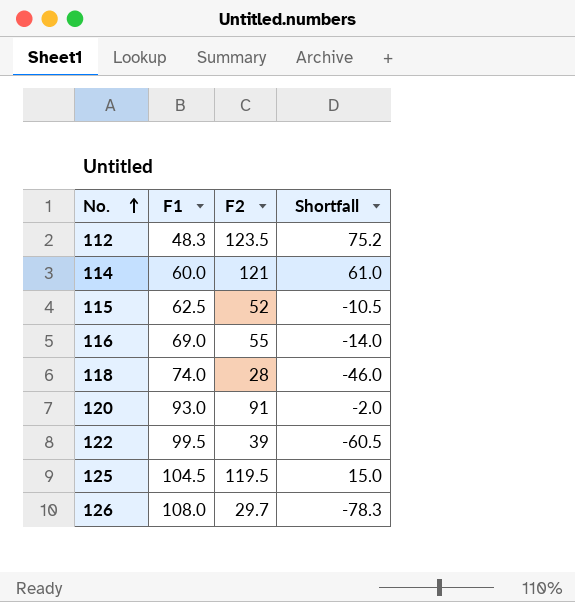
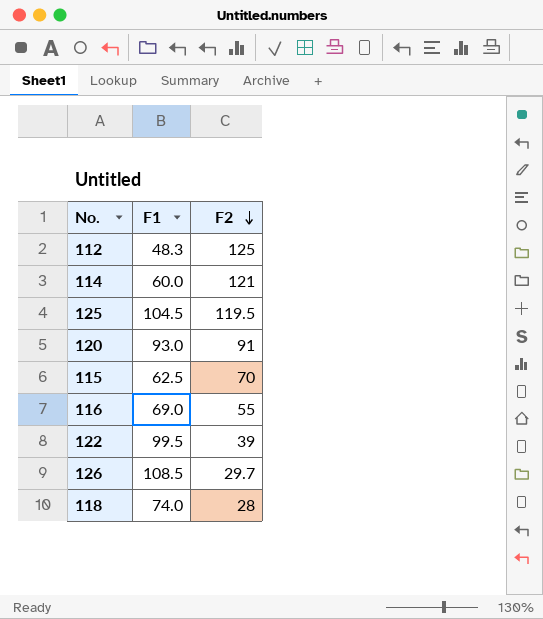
row order: No. ascending -> F2 descending
column Shortfall | formula: [F2] - [F1] -> none
112 | F2: 123.5 -> 125
115 | F2: 52 -> 70
126 | F1: 108.0 -> 108.5

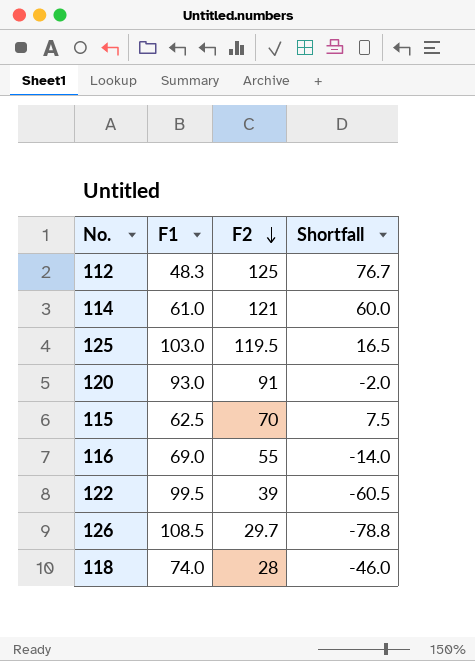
column Shortfall | formula: none -> [F2] - [F1]
114 | F1: 60.0 -> 61.0
125 | F1: 104.5 -> 103.0

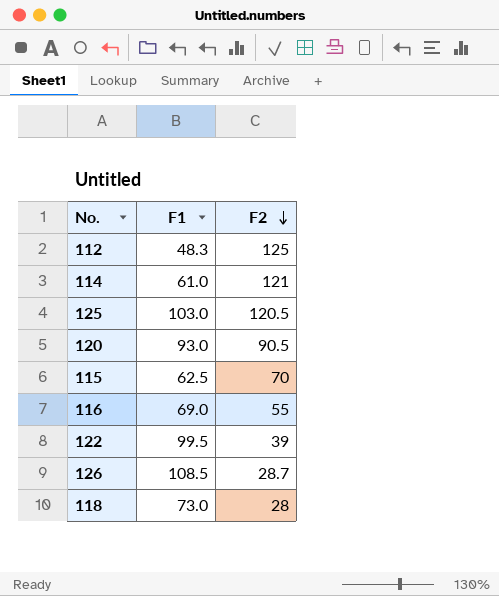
column Shortfall | formula: [F2] - [F1] -> none
125 | F2: 119.5 -> 120.5
120 | F2: 91 -> 90.5
126 | F2: 29.7 -> 28.7
118 | F1: 74.0 -> 73.0

